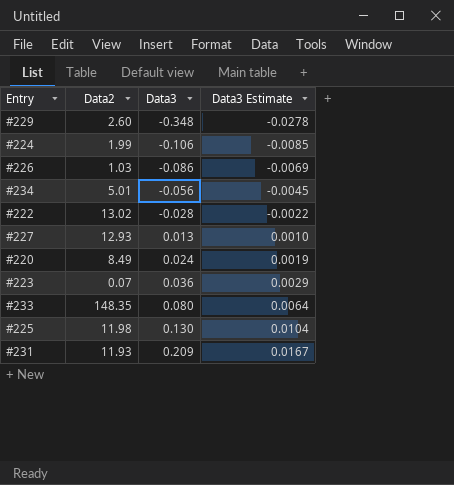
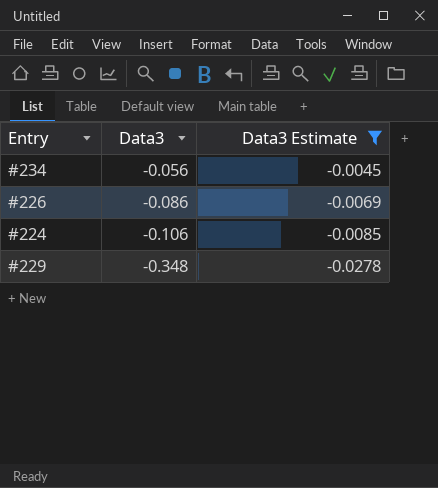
filter: none -> Data3 Estimate <= -0.0045
row order: Data3 ascending -> Data3 descending
column Data2 | position: 2 -> none

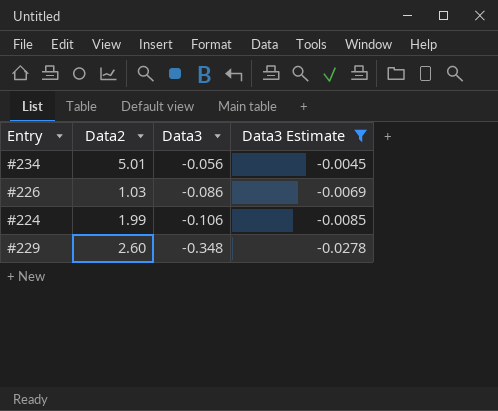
column Data2 | position: none -> 2

